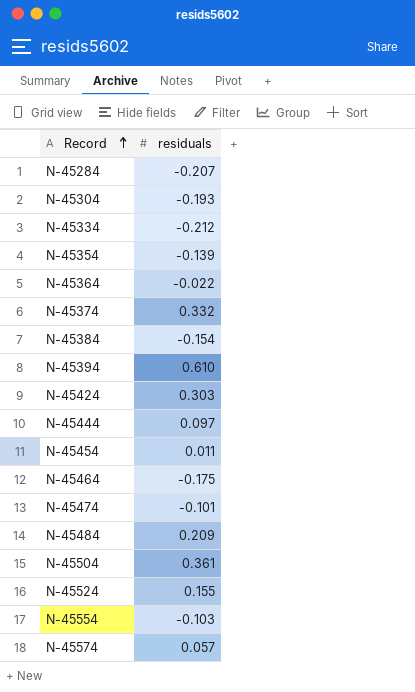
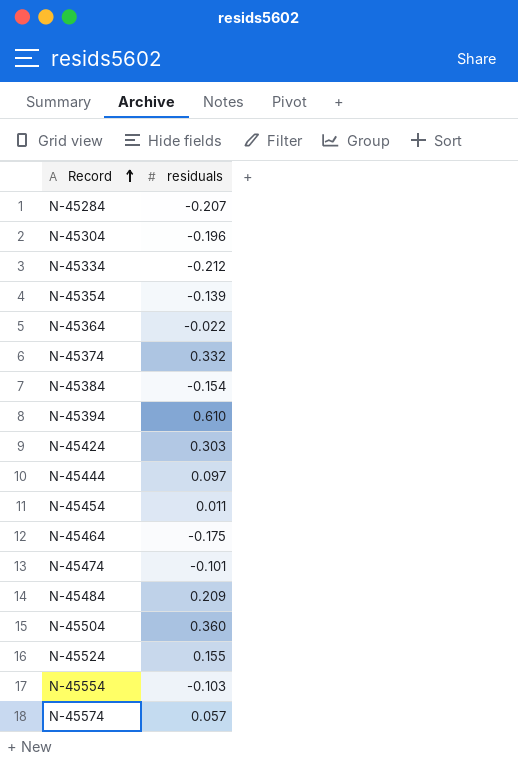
N-45304 | residuals: -0.193 -> -0.196
N-45504 | residuals: 0.361 -> 0.360

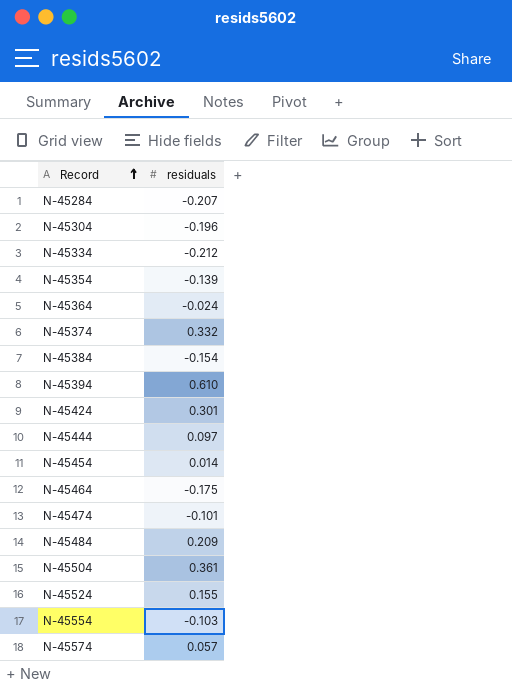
N-45364 | residuals: -0.022 -> -0.024
N-45424 | residuals: 0.303 -> 0.301
N-45454 | residuals: 0.011 -> 0.014
N-45504 | residuals: 0.360 -> 0.361

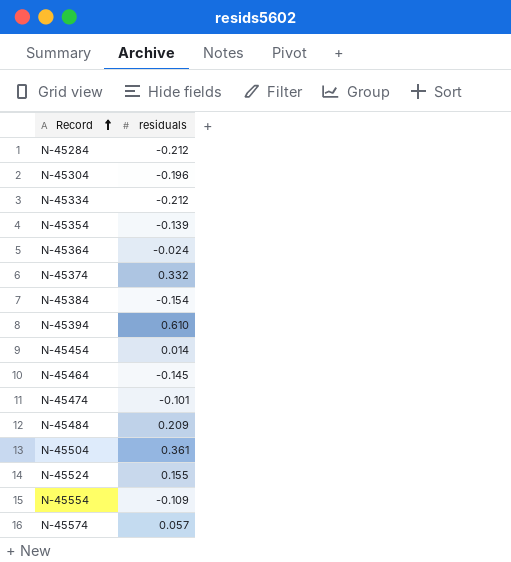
row N-45424: 0.301 -> none
row N-45444: 0.097 -> none
N-45284 | residuals: -0.207 -> -0.212
N-45464 | residuals: -0.175 -> -0.145
N-45554 | residuals: -0.103 -> -0.109

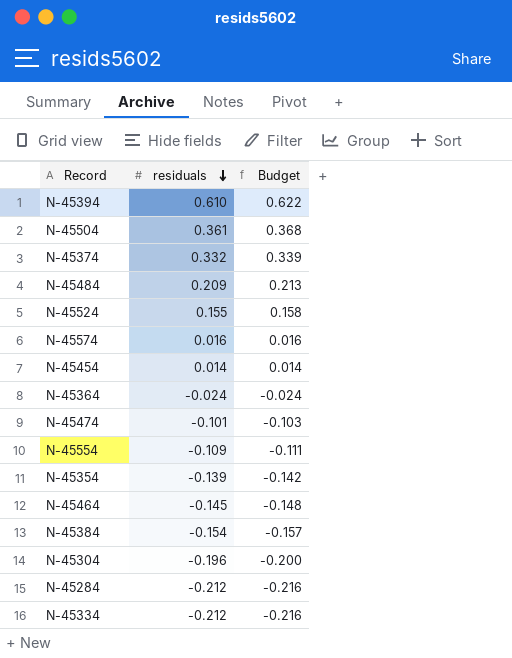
row order: Record ascending -> residuals descending
column Budget | formula: none -> [residuals] * 1.02
N-45574 | residuals: 0.057 -> 0.016

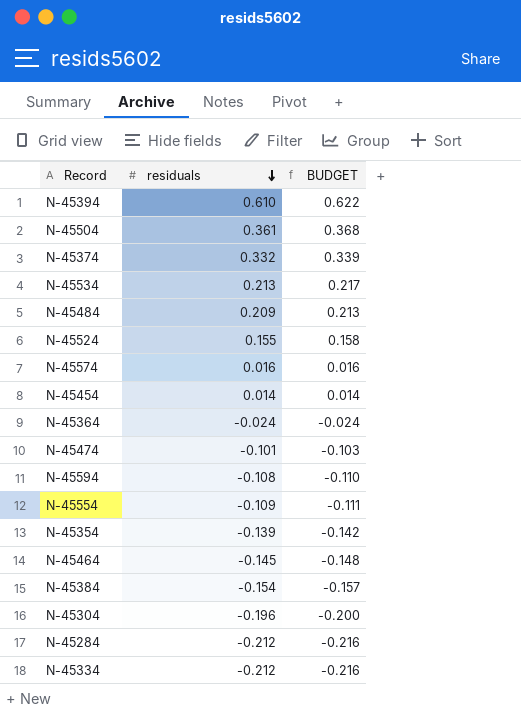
column name: Budget -> BUDGET
row N-45534: none -> 0.213 | 0.217
row N-45594: none -> -0.108 | -0.110

